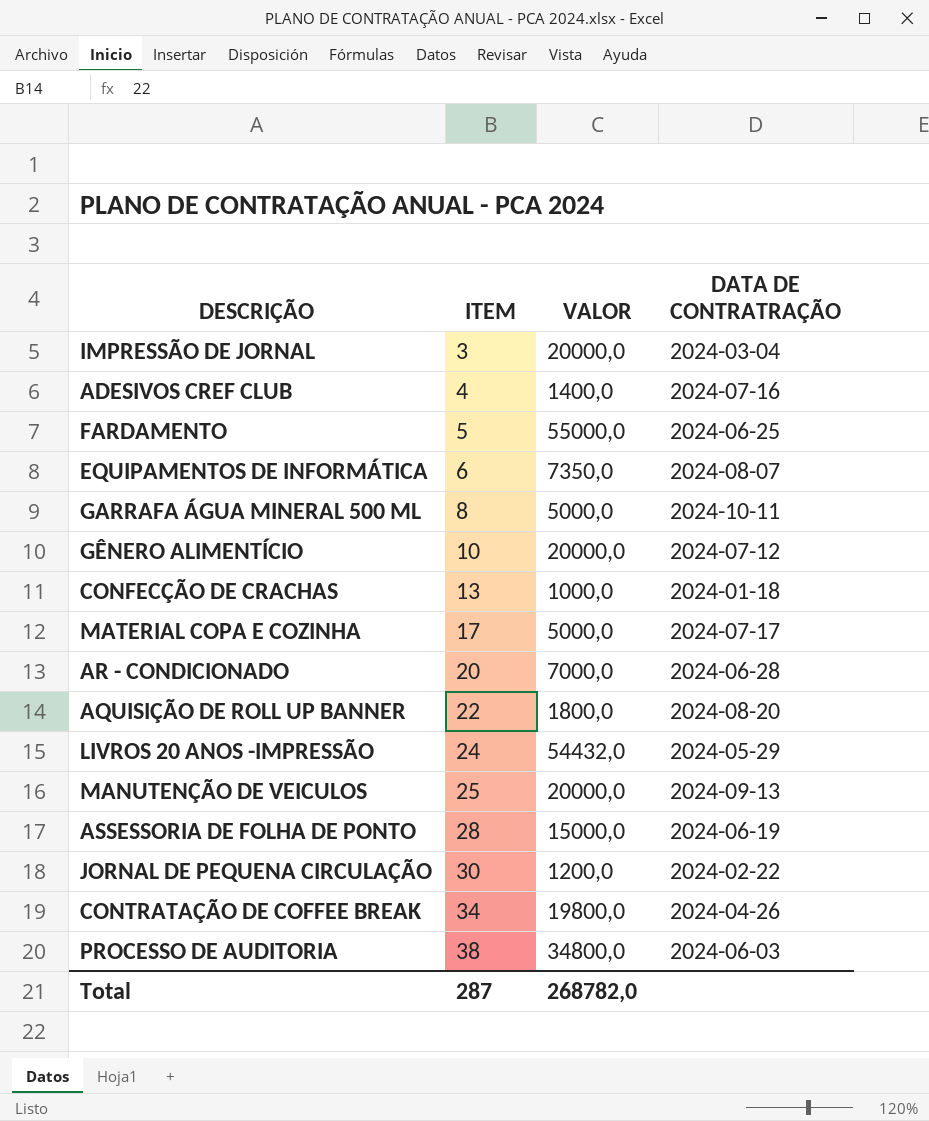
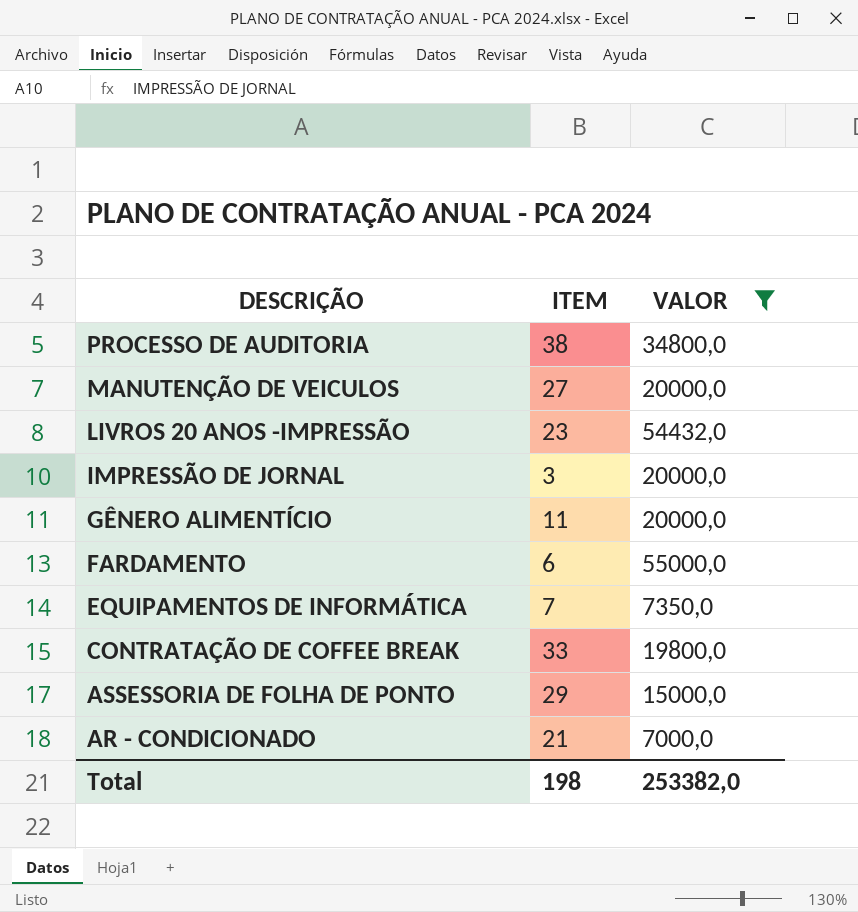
filter: none -> VALOR >= 7000,0
row order: ITEM ascending -> DESCRIÇÃO descending
column DATA DE CONTRATRAÇÃO | position: 4 -> none
MANUTENÇÃO DE VEICULOS | ITEM: 25 -> 27
LIVROS 20 ANOS -IMPRESSÃO | ITEM: 24 -> 23
GÊNERO ALIMENTÍCIO | ITEM: 10 -> 11
FARDAMENTO | ITEM: 5 -> 6
EQUIPAMENTOS DE INFORMÁTICA | ITEM: 6 -> 7
CONTRATAÇÃO DE COFFEE BREAK | ITEM: 34 -> 33
ASSESSORIA DE FOLHA DE PONTO | ITEM: 28 -> 29
AR - CONDICIONADO | ITEM: 20 -> 21
Total | ITEM: 287 -> 198
Total | VALOR: 268782,0 -> 253382,0

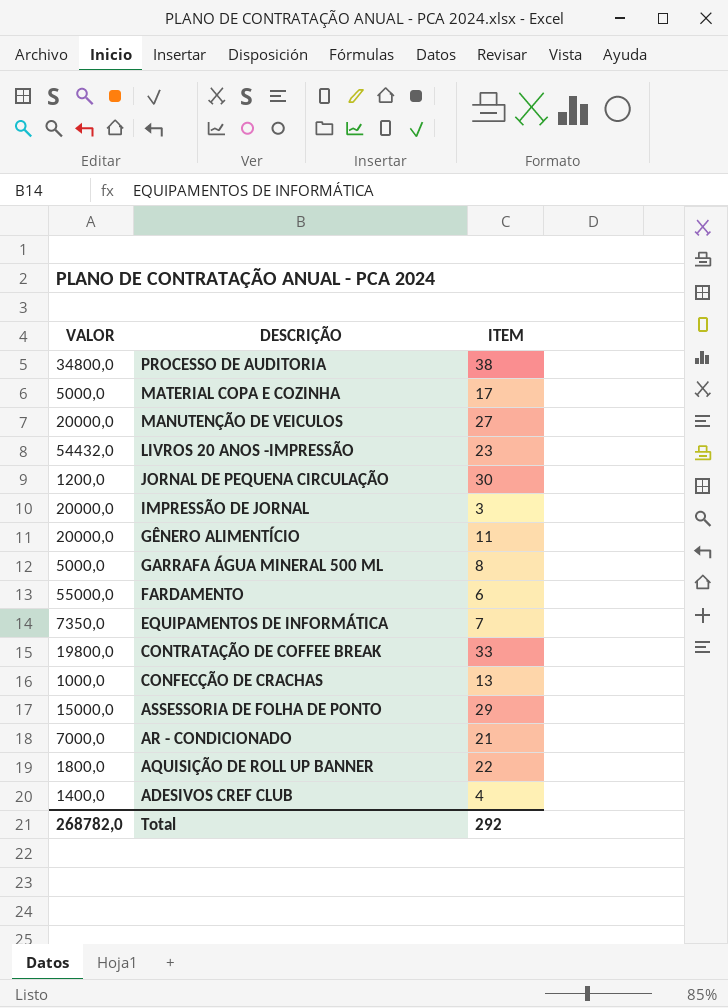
filter: VALOR >= 7000,0 -> none
column VALOR | position: 3 -> 1
Total | VALOR: 253382,0 -> 268782,0
Total | ITEM: 198 -> 292

